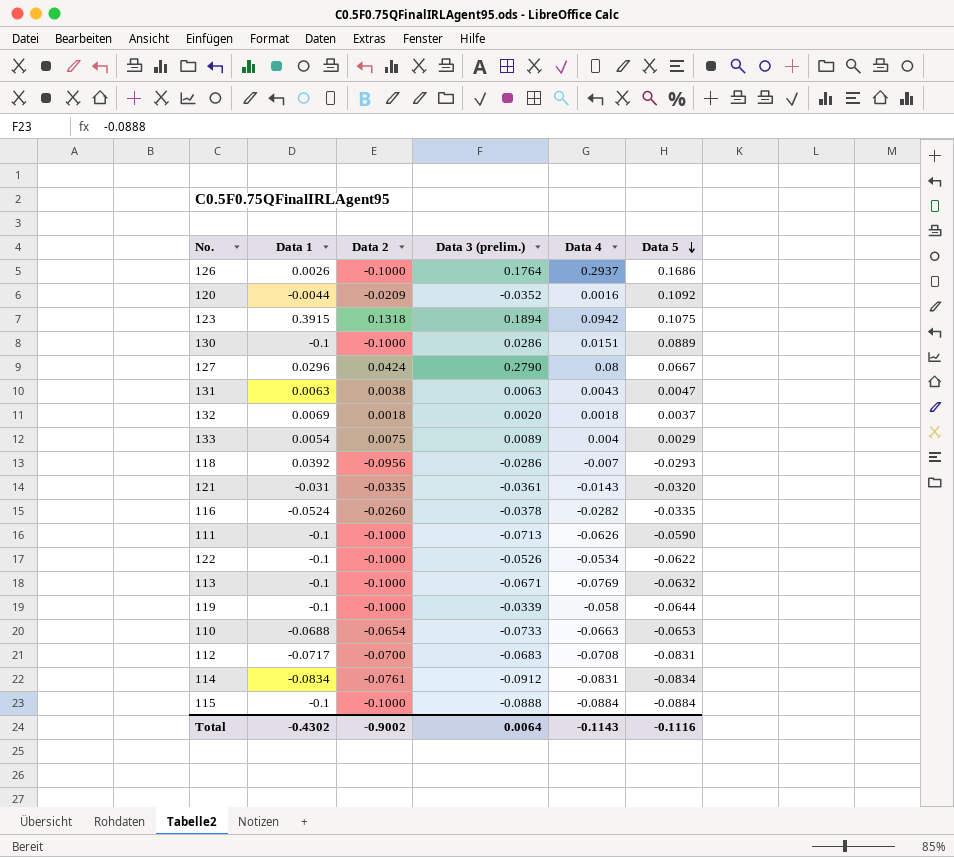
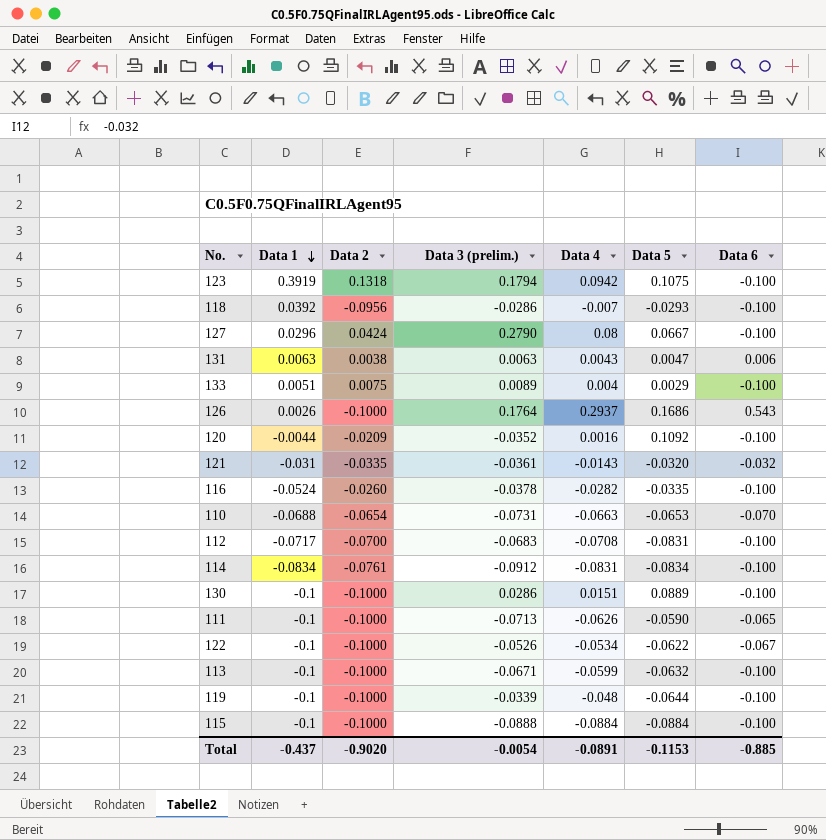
row order: Data 5 descending -> Data 1 descending
column Data 6 | position: none -> 7
row 132: 0.0069 | 0.0018 | 0.0020 | 0.0018 | 0.0037 -> none
123 | Data 1: 0.3915 -> 0.3919
123 | Data 3 (prelim.): 0.1894 -> 0.1794
133 | Data 1: 0.0054 -> 0.0051
110 | Data 3 (prelim.): -0.0733 -> -0.0731
113 | Data 4: -0.0769 -> -0.0599
119 | Data 4: -0.058 -> -0.048
Total | Data 1: -0.4302 -> -0.437
Total | Data 2: -0.9002 -> -0.9020
Total | Data 3 (prelim.): 0.0064 -> -0.0054
Total | Data 4: -0.1143 -> -0.0891
Total | Data 5: -0.1116 -> -0.1153

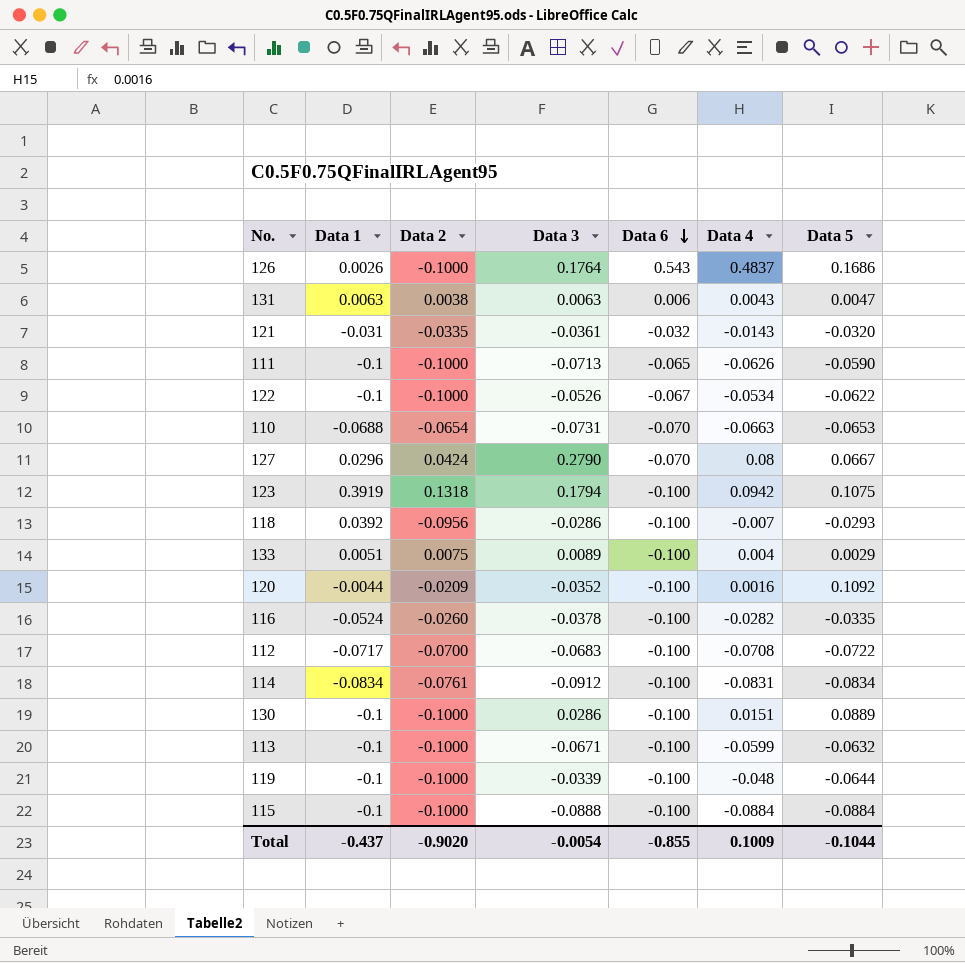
row order: Data 1 descending -> Data 6 descending
column name: Data 3 (prelim.) -> Data 3
column Data 6 | position: 7 -> 5
126 | Data 4: 0.2937 -> 0.4837
127 | Data 6: -0.100 -> -0.070
112 | Data 5: -0.0831 -> -0.0722
Total | Data 6: -0.885 -> -0.855
Total | Data 4: -0.0891 -> 0.1009
Total | Data 5: -0.1153 -> -0.1044

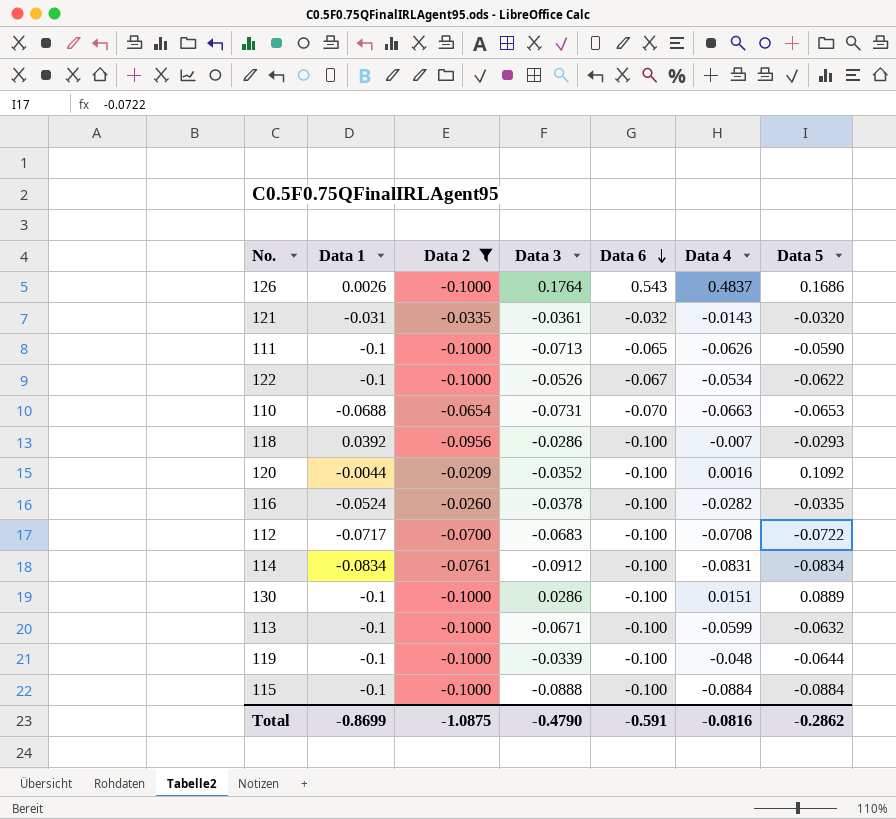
filter: none -> Data 2 <= -0.0209
Total | Data 1: -0.437 -> -0.8699
Total | Data 2: -0.9020 -> -1.0875
Total | Data 3: -0.0054 -> -0.4790
Total | Data 6: -0.855 -> -0.591
Total | Data 4: 0.1009 -> -0.0816
Total | Data 5: -0.1044 -> -0.2862

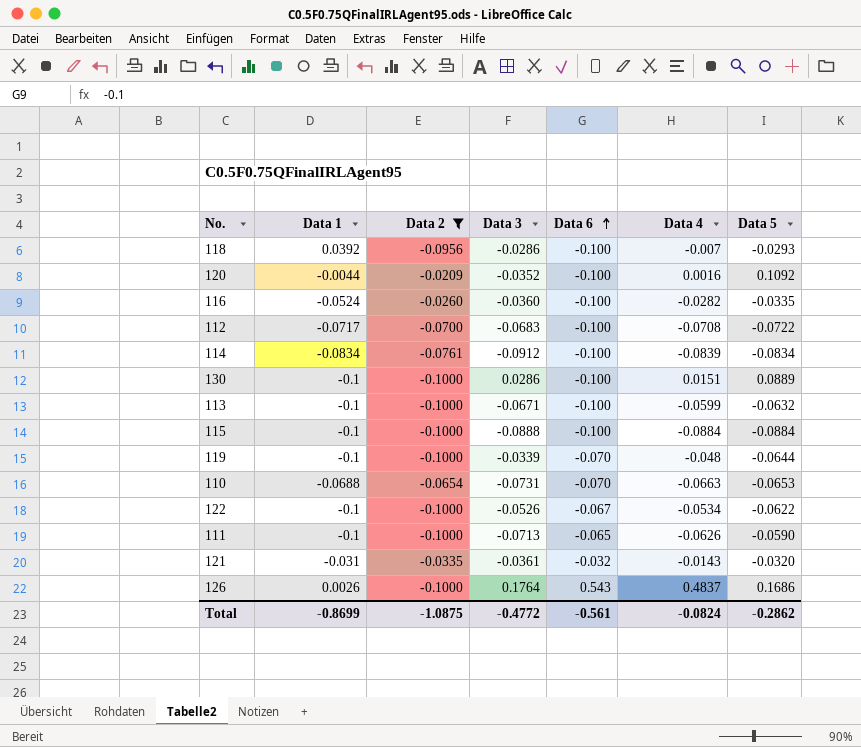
row order: Data 6 descending -> Data 6 ascending
116 | Data 3: -0.0378 -> -0.0360
114 | Data 4: -0.0831 -> -0.0839
119 | Data 6: -0.100 -> -0.070
Total | Data 3: -0.4790 -> -0.4772
Total | Data 6: -0.591 -> -0.561
Total | Data 4: -0.0816 -> -0.0824

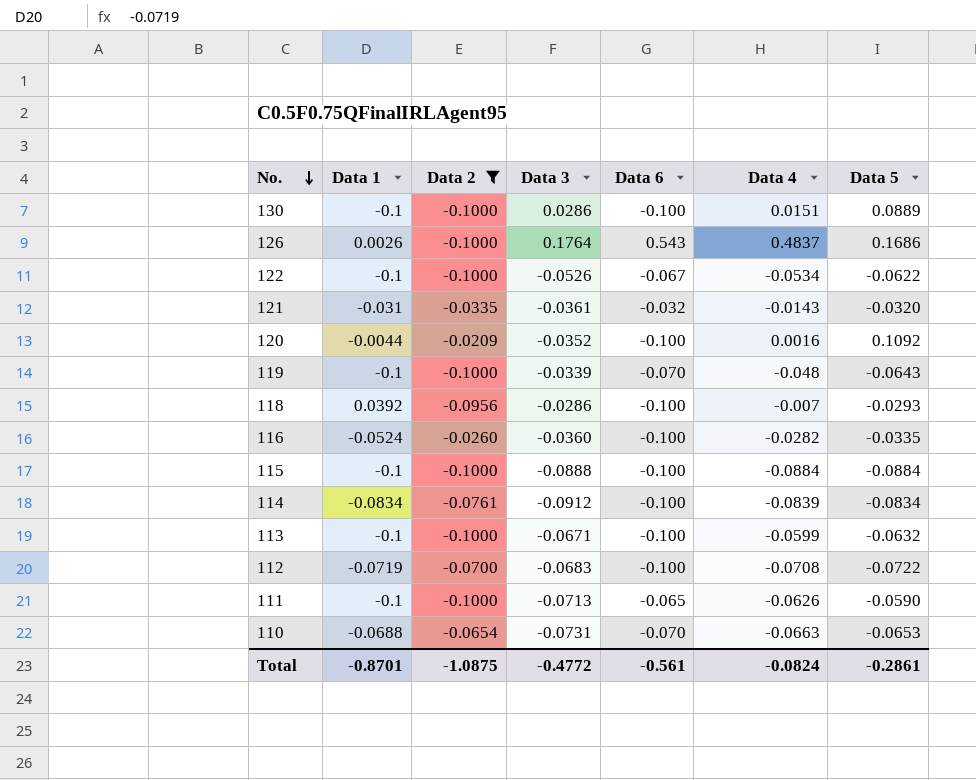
row order: Data 6 ascending -> No. descending
119 | Data 5: -0.0644 -> -0.0643
112 | Data 1: -0.0717 -> -0.0719
Total | Data 1: -0.8699 -> -0.8701
Total | Data 5: -0.2862 -> -0.2861

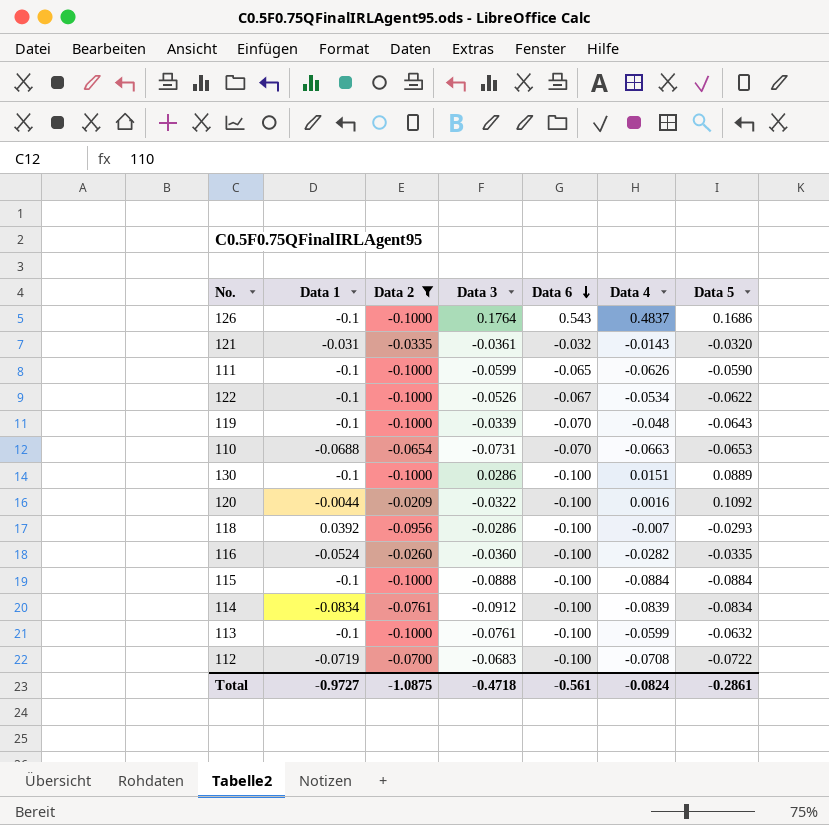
row order: No. descending -> Data 6 descending
126 | Data 1: 0.0026 -> -0.1
111 | Data 3: -0.0713 -> -0.0599
120 | Data 3: -0.0352 -> -0.0322
113 | Data 3: -0.0671 -> -0.0761
Total | Data 1: -0.8701 -> -0.9727
Total | Data 3: -0.4772 -> -0.4718

